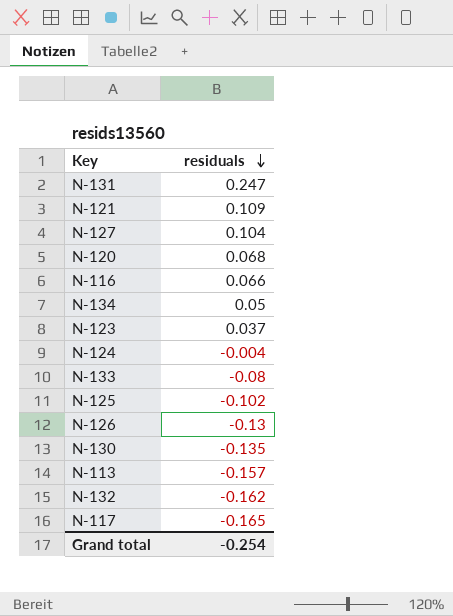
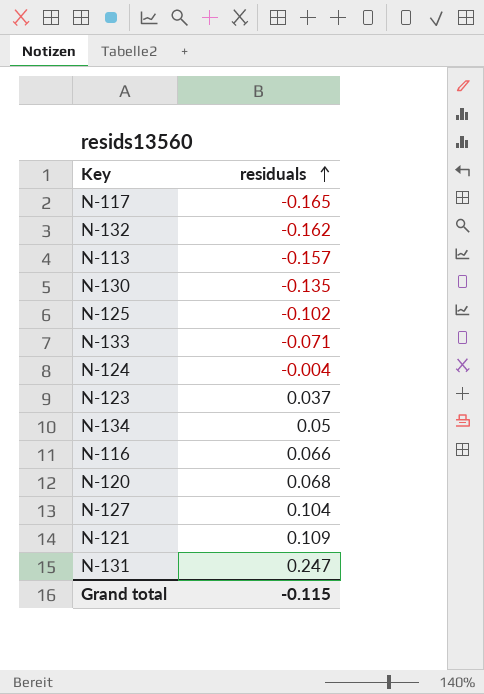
row order: residuals descending -> residuals ascending
row N-126: -0.13 -> none
N-133 | residuals: -0.08 -> -0.071
Grand total | residuals: -0.254 -> -0.115

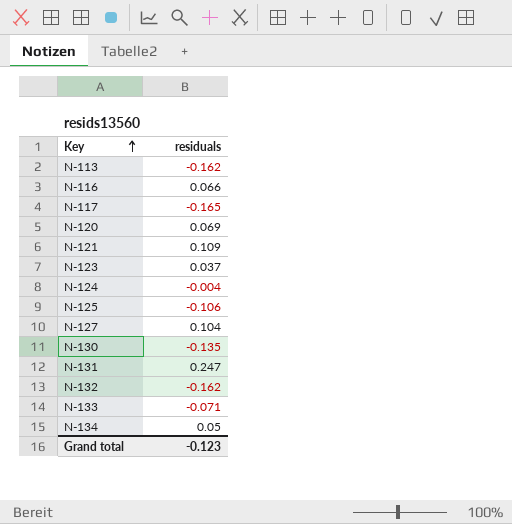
row order: residuals ascending -> Key ascending
N-113 | residuals: -0.157 -> -0.162
N-120 | residuals: 0.068 -> 0.069
N-125 | residuals: -0.102 -> -0.106
Grand total | residuals: -0.115 -> -0.123

